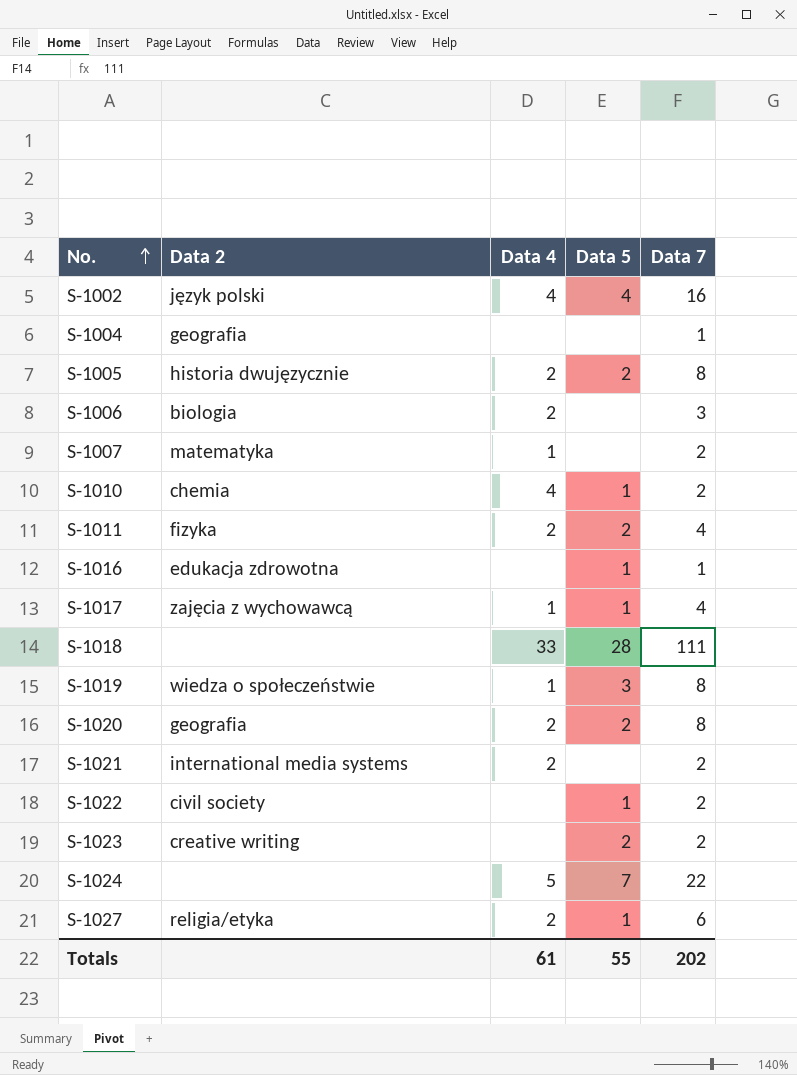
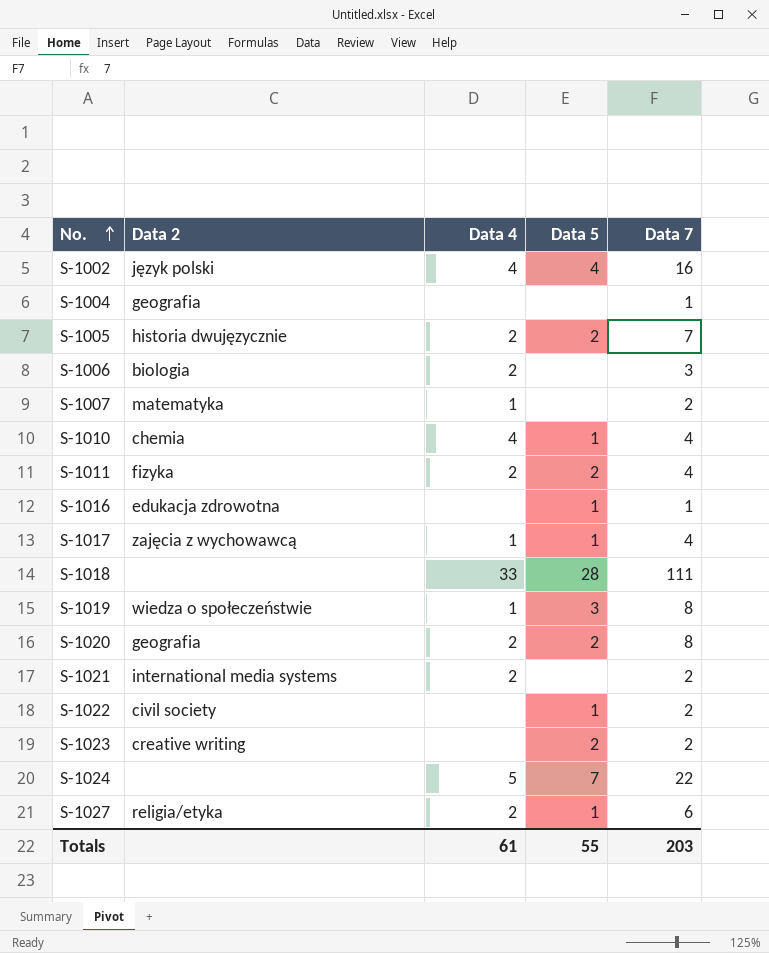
S-1005 | Data 7: 8 -> 7
S-1010 | Data 7: 2 -> 4
Totals | Data 7: 202 -> 203

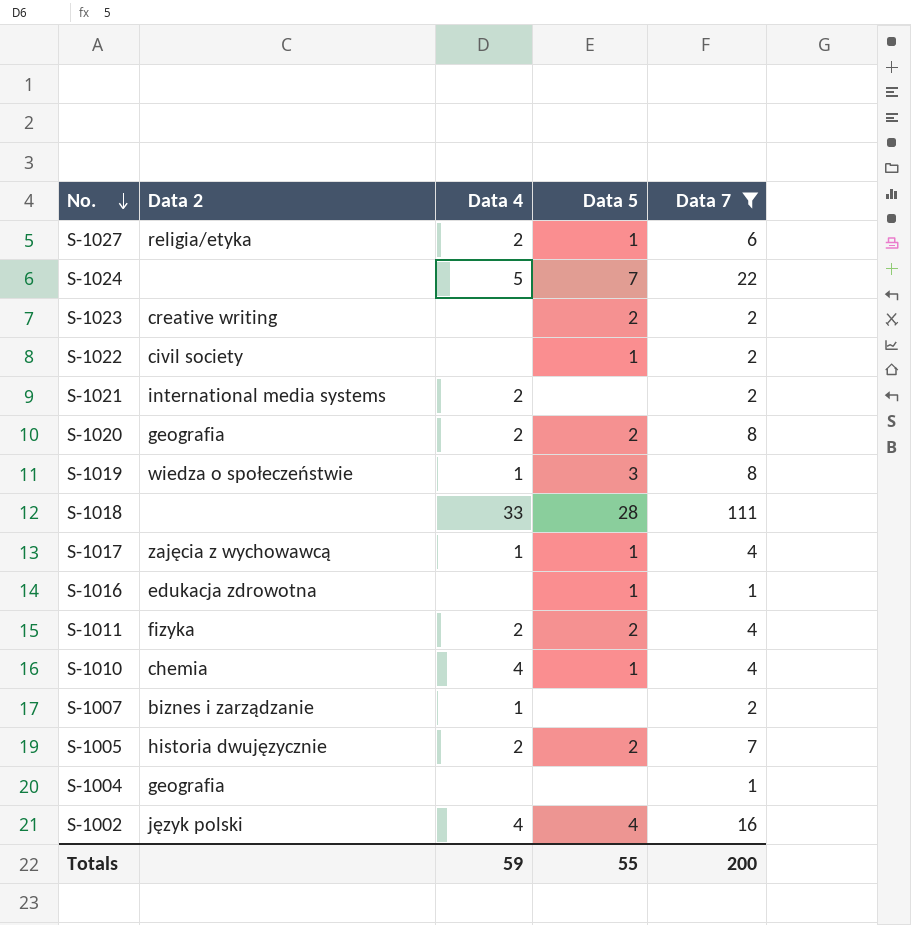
filter: none -> Data 7 != 3
row order: No. ascending -> No. descending
S-1007 | Data 2: matematyka -> biznes i zarządzanie
Totals | Data 4: 61 -> 59
Totals | Data 7: 203 -> 200

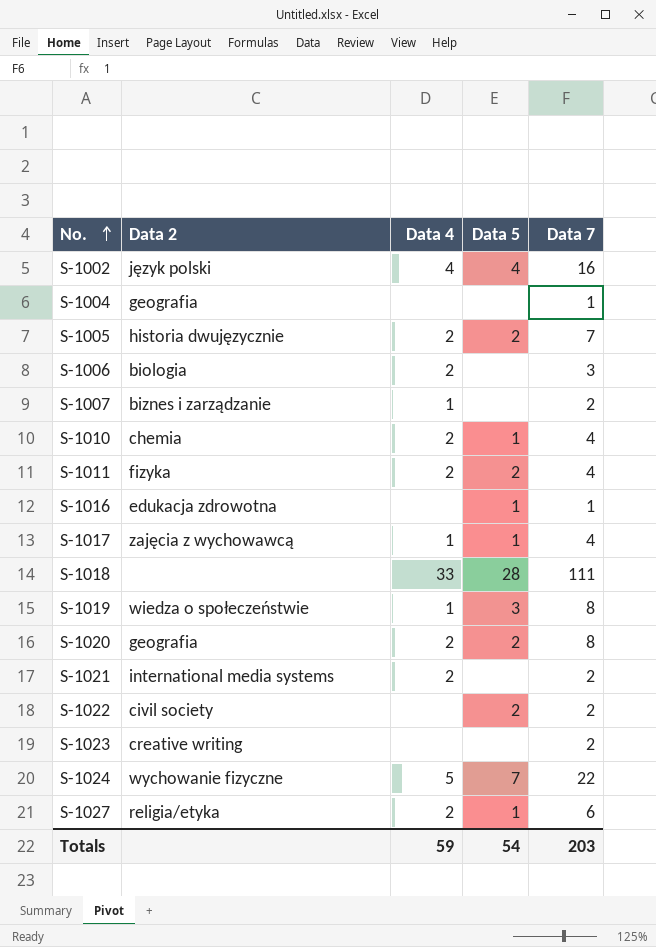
filter: Data 7 != 3 -> none
row order: No. descending -> No. ascending
S-1010 | Data 4: 4 -> 2
S-1022 | Data 5: 1 -> 2
S-1023 | Data 5: 2 -> none
S-1024 | Data 2: none -> wychowanie fizyczne
Totals | Data 5: 55 -> 54
Totals | Data 7: 200 -> 203

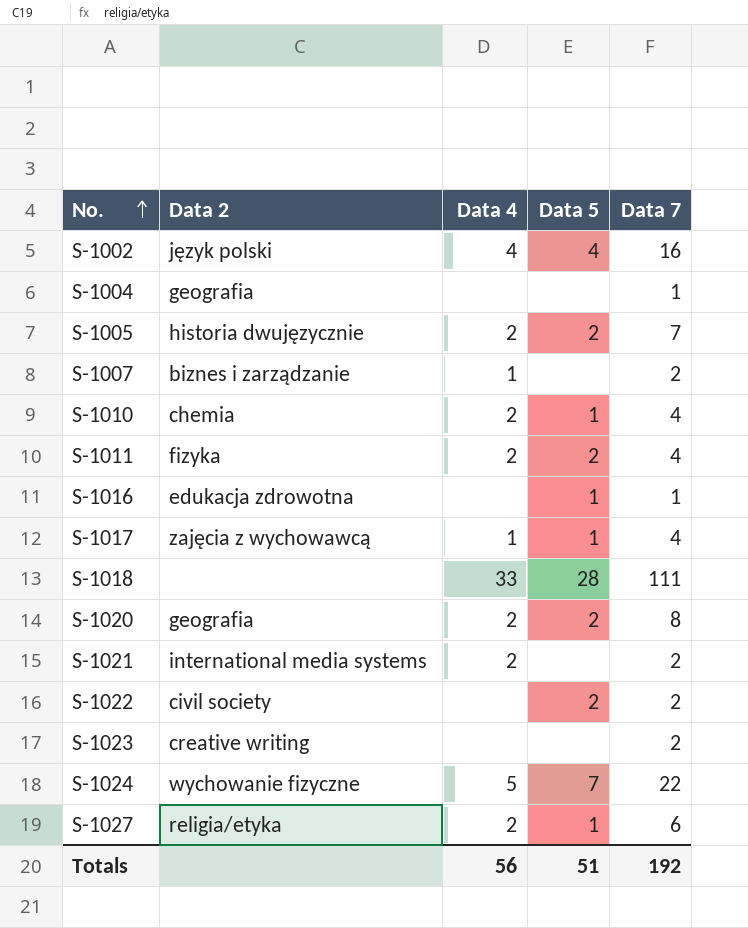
row S-1006: biologia | 2 | none | 3 -> none
row S-1019: wiedza o społeczeństwie | 1 | 3 | 8 -> none
Totals | Data 4: 59 -> 56
Totals | Data 5: 54 -> 51
Totals | Data 7: 203 -> 192

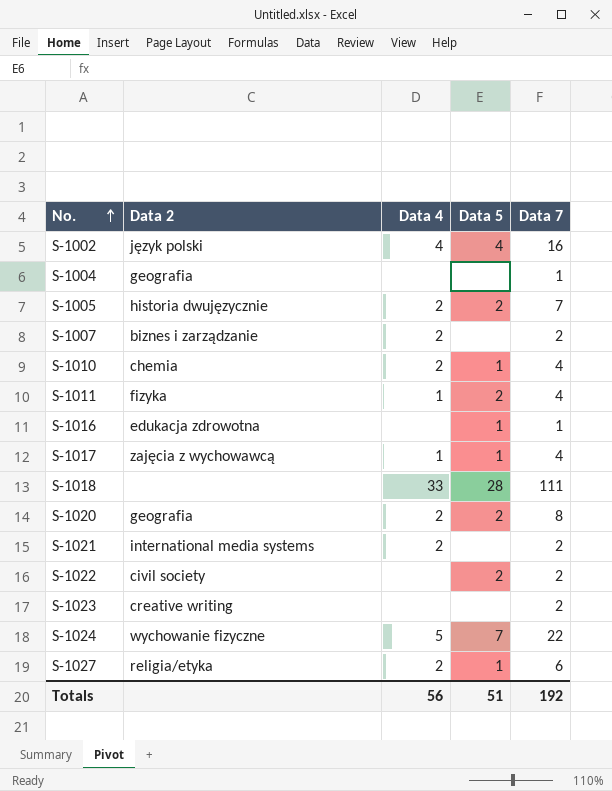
S-1007 | Data 4: 1 -> 2
S-1011 | Data 4: 2 -> 1

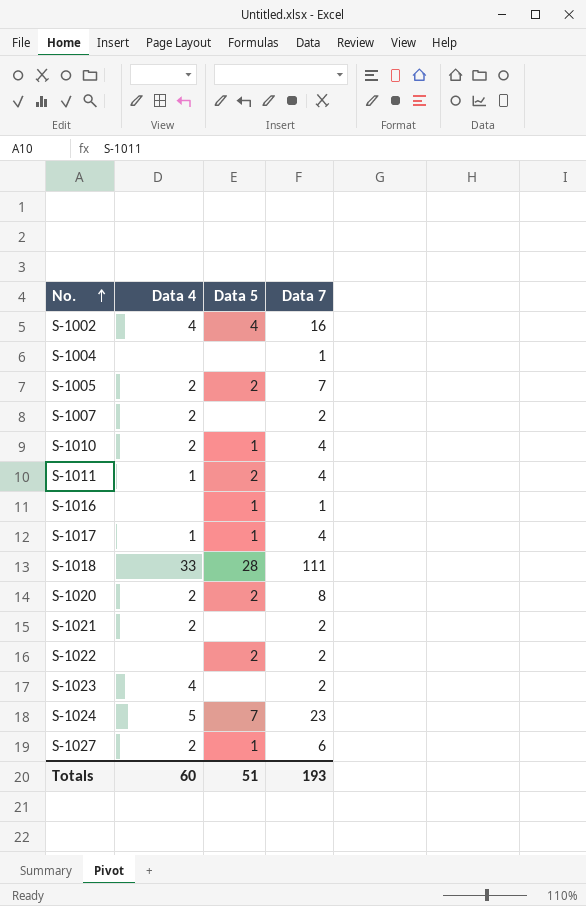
column Data 2 | position: 2 -> none
S-1023 | Data 4: none -> 4
S-1024 | Data 7: 22 -> 23
Totals | Data 4: 56 -> 60
Totals | Data 7: 192 -> 193

